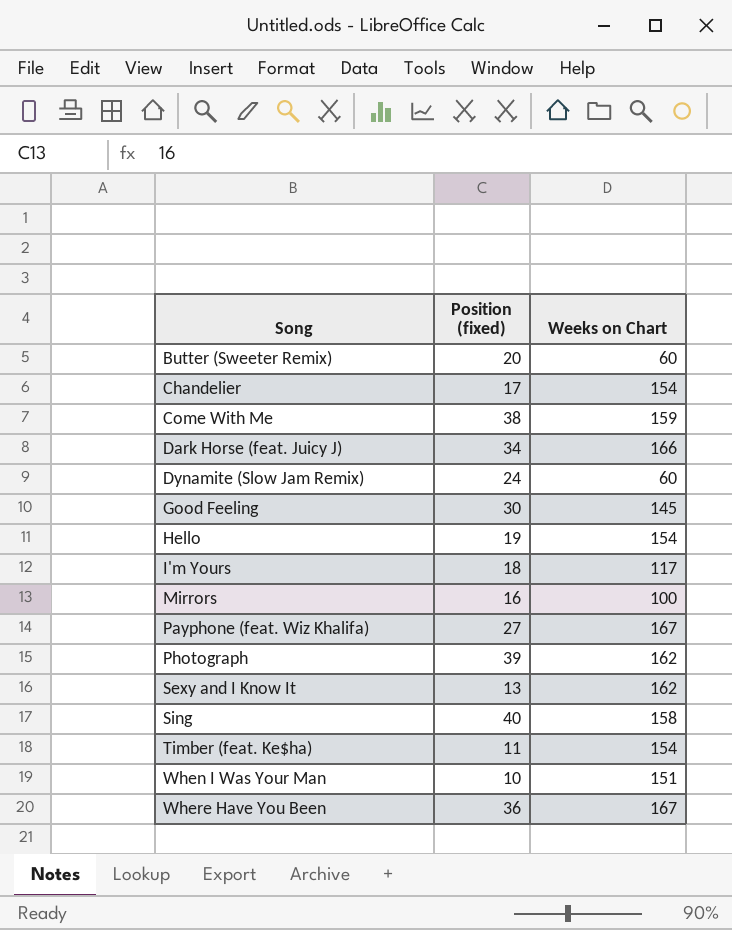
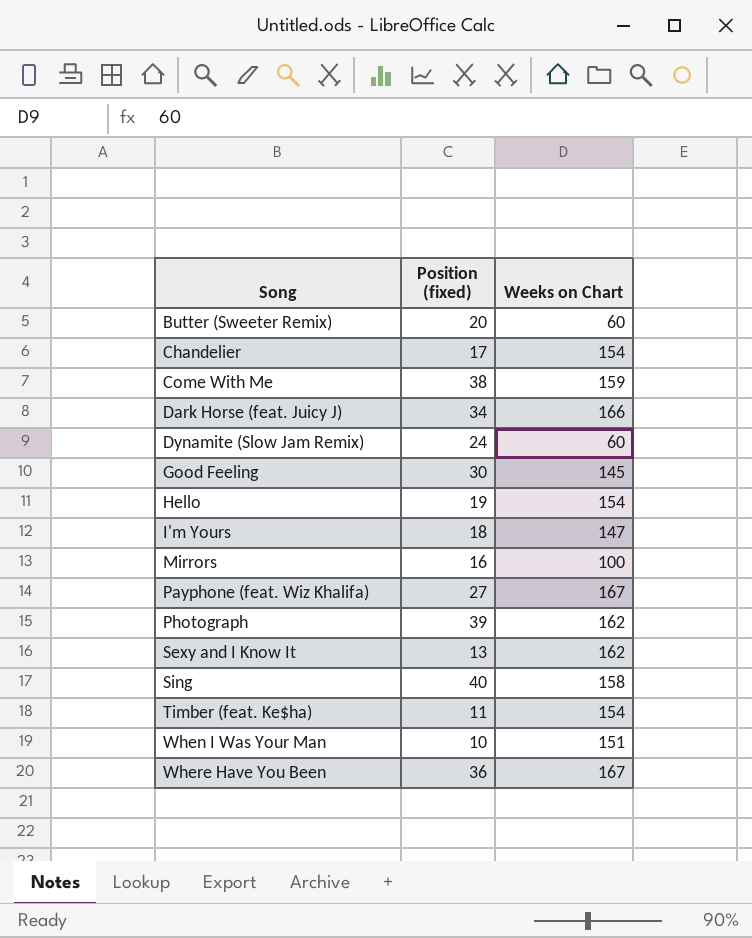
I'm Yours | Weeks on Chart: 117 -> 147

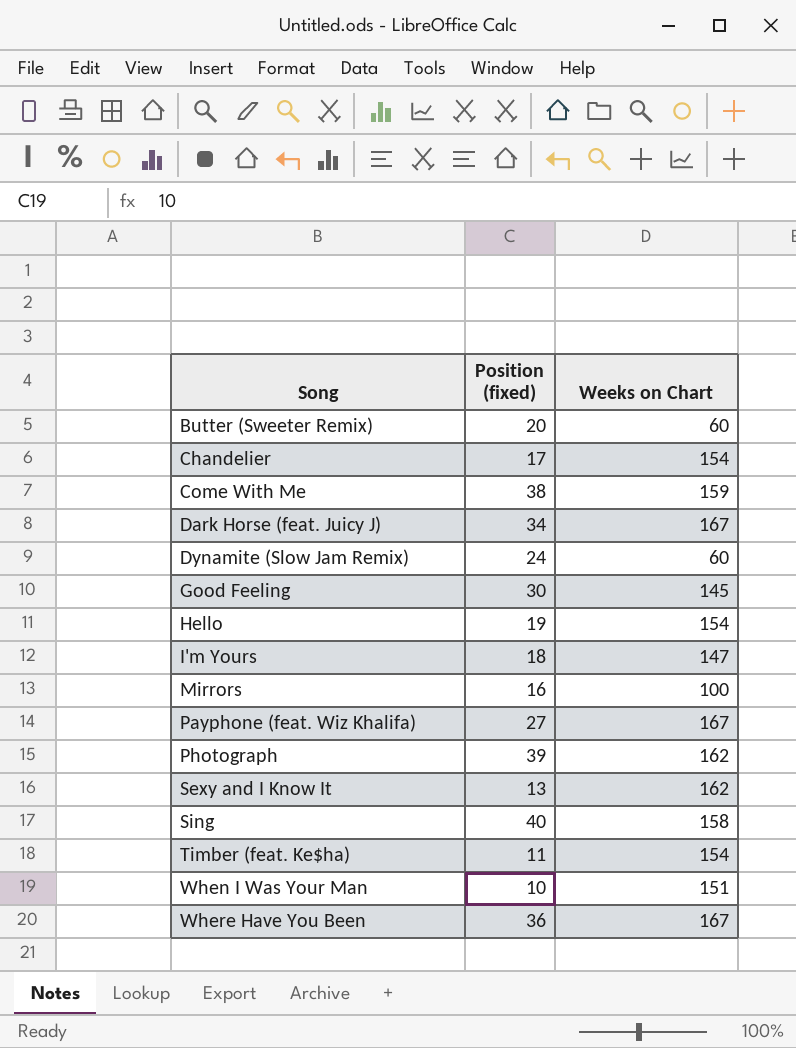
Dark Horse (feat. Juicy J) | Weeks on Chart: 166 -> 167

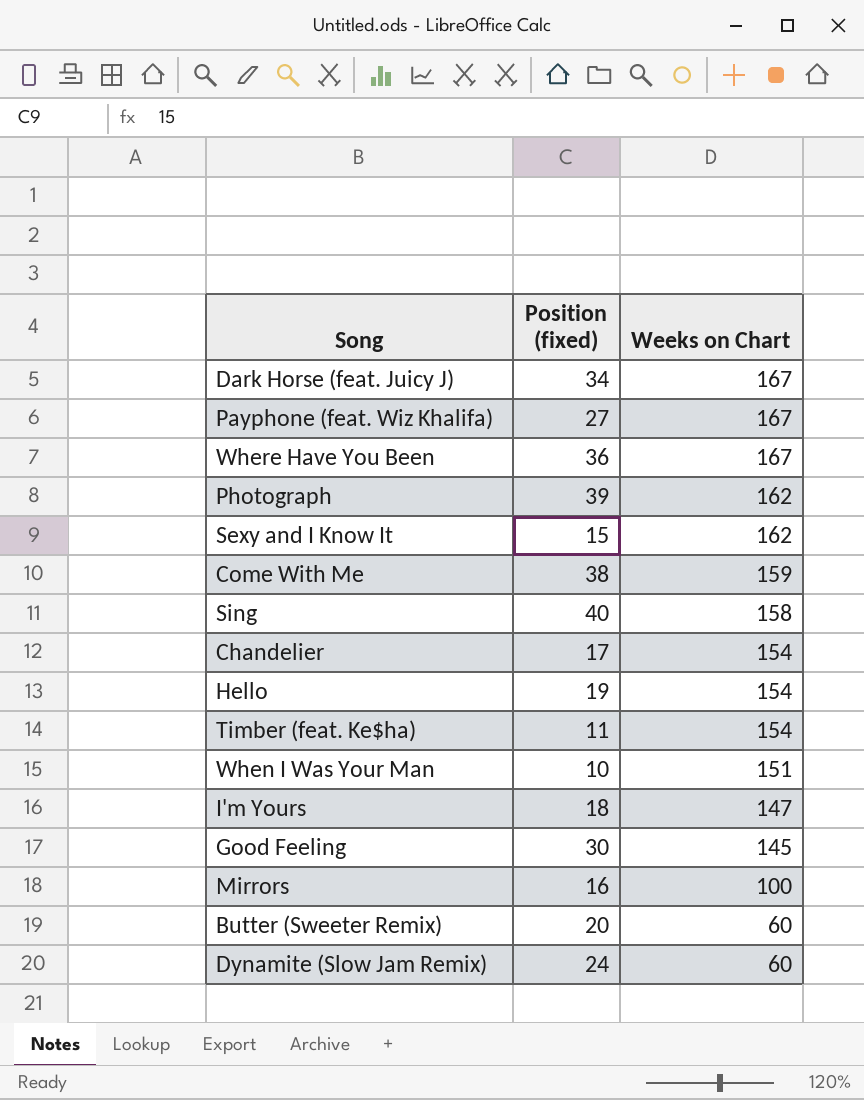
row order: Song ascending -> Weeks on Chart descending
Sexy and I Know It | Position (fixed): 13 -> 15

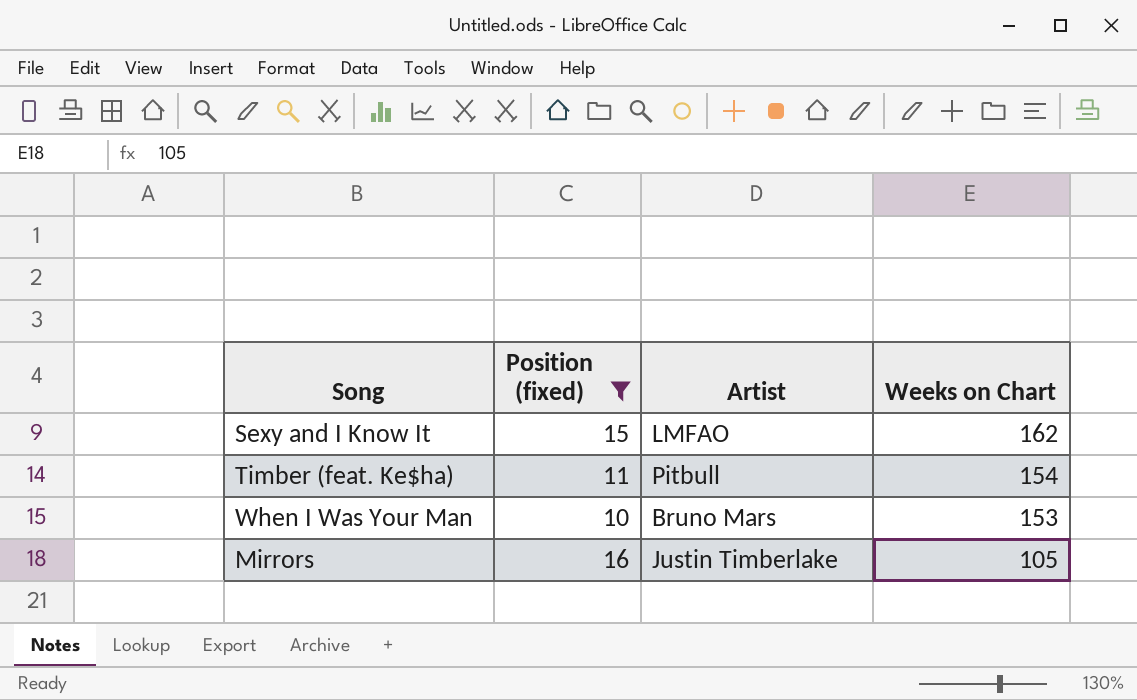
filter: none -> Position (fixed) <= 16
column Artist | position: none -> 3
When I Was Your Man | Weeks on Chart: 151 -> 153
Mirrors | Weeks on Chart: 100 -> 105

